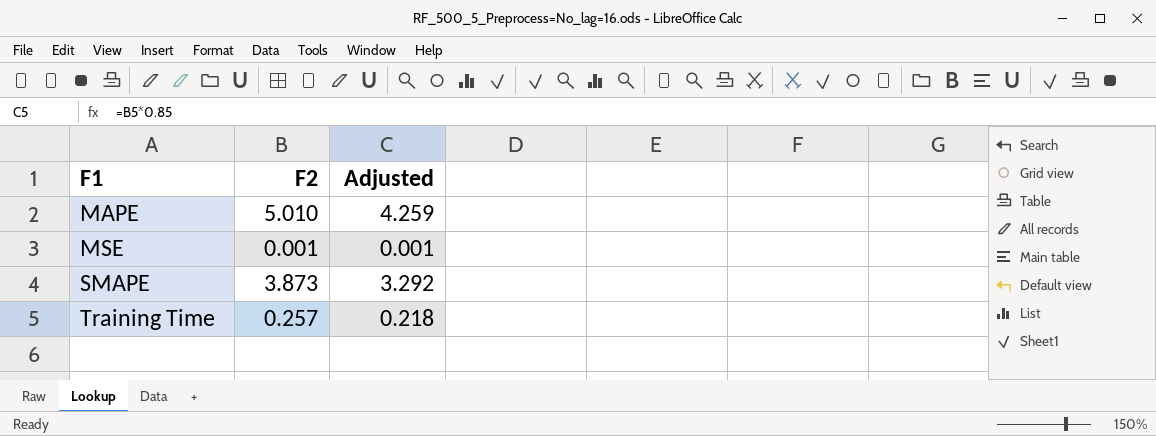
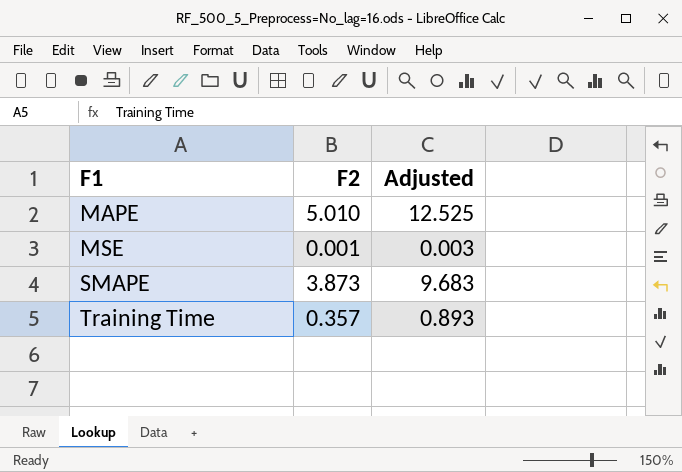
column Adjusted | formula: [F2] * 0.85 -> [F2] * 2.5
Training Time | F2: 0.257 -> 0.357

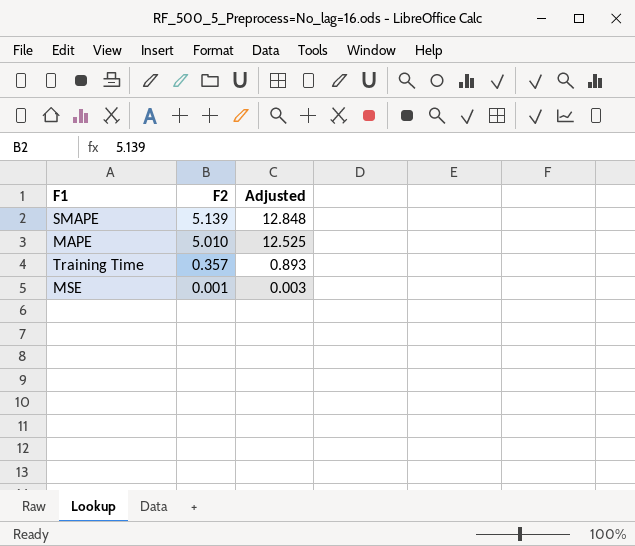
row order: F1 ascending -> F2 descending
SMAPE | F2: 3.873 -> 5.139
SMAPE | Adjusted: 9.683 -> 12.848

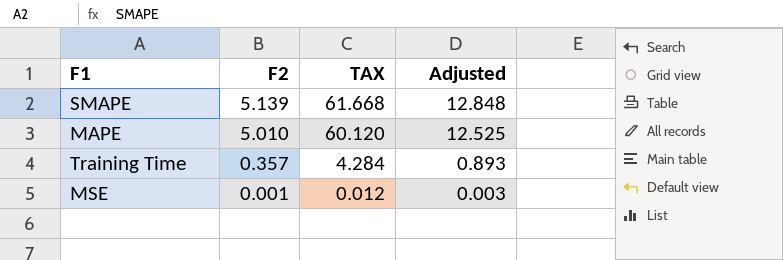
column TAX | formula: none -> [F2] * 12

